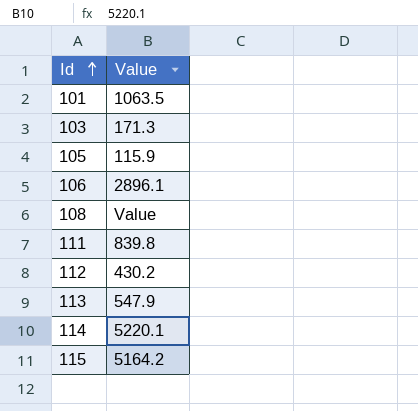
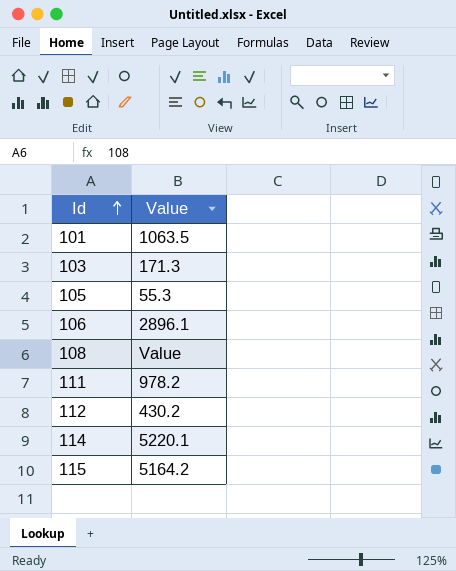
row 113: 547.9 -> none
105 | Value: 115.9 -> 55.3
111 | Value: 839.8 -> 978.2

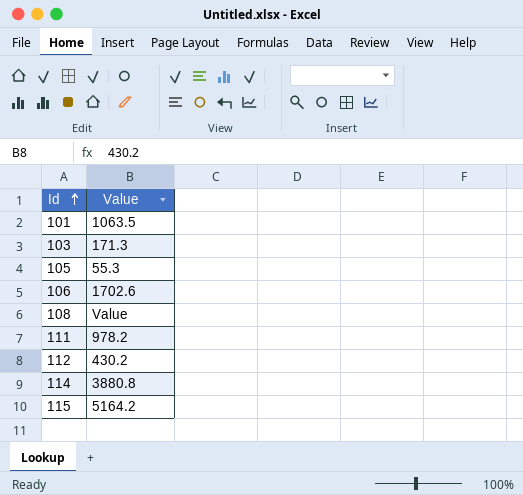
106 | Value: 2896.1 -> 1702.6
114 | Value: 5220.1 -> 3880.8

